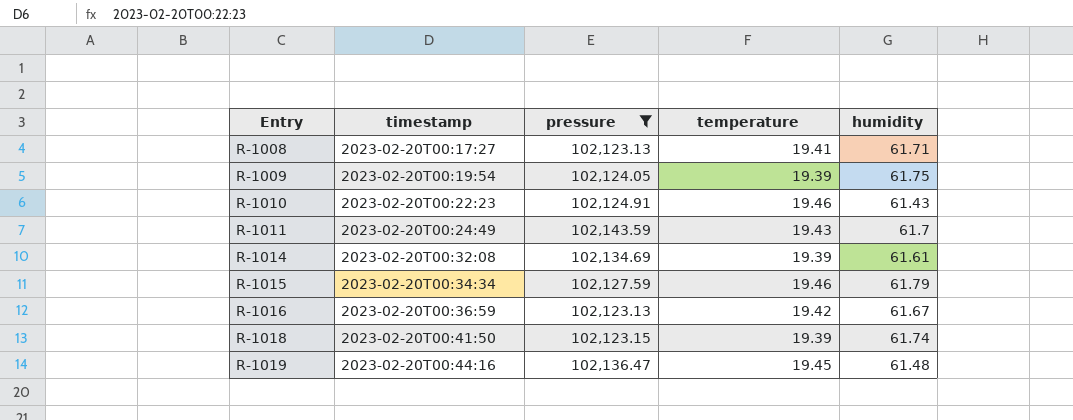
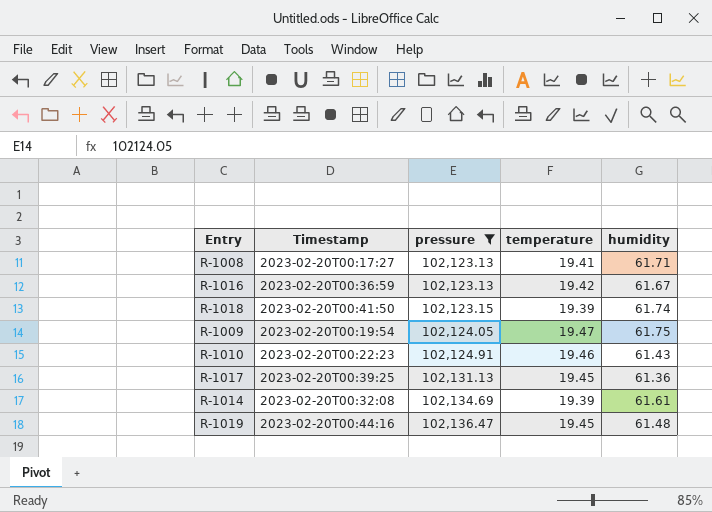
row order: Entry ascending -> pressure ascending
column name: timestamp -> Timestamp
row R-1011: 2023-02-20T00:24:49 | 102,143.59 | 19.43 | 61.7 -> none
row R-1015: 2023-02-20T00:34:34 | 102,127.59 | 19.46 | 61.79 -> none
R-1009 | temperature: 19.39 -> 19.47
row R-1017: none -> 2023-02-20T00:39:25 | 102,131.13 | 19.45 | 61.36

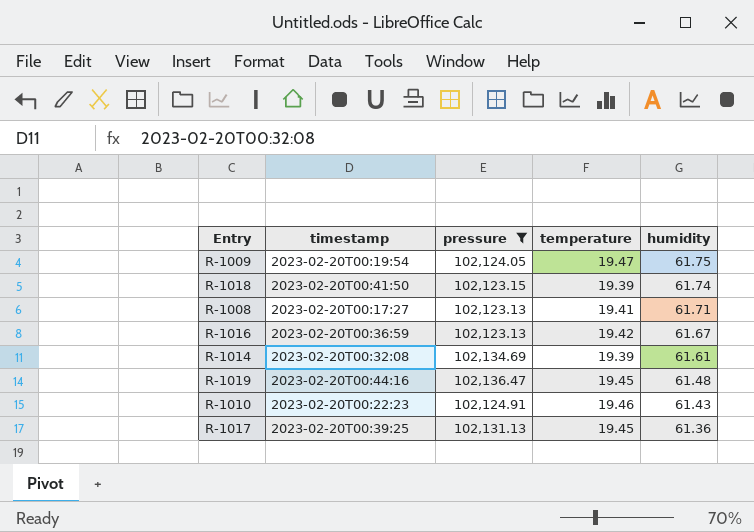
row order: pressure ascending -> humidity descending
column name: Timestamp -> timestamp

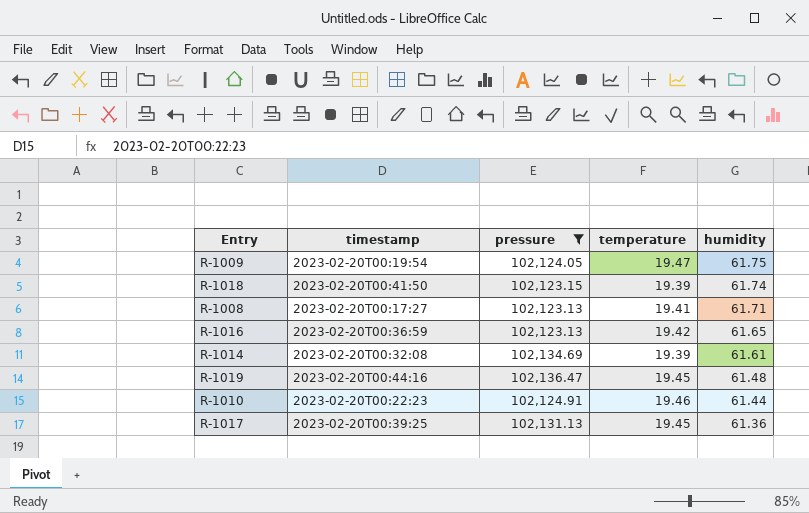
R-1016 | humidity: 61.67 -> 61.65
R-1010 | humidity: 61.43 -> 61.44

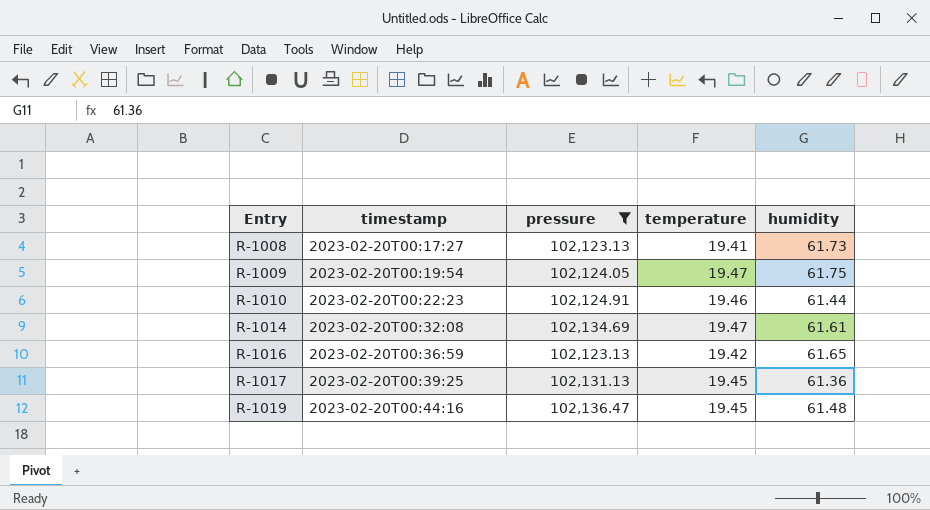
row order: humidity descending -> Entry ascending
row R-1018: 2023-02-20T00:41:50 | 102,123.15 | 19.39 | 61.74 -> none
R-1008 | humidity: 61.71 -> 61.73
R-1014 | temperature: 19.39 -> 19.47

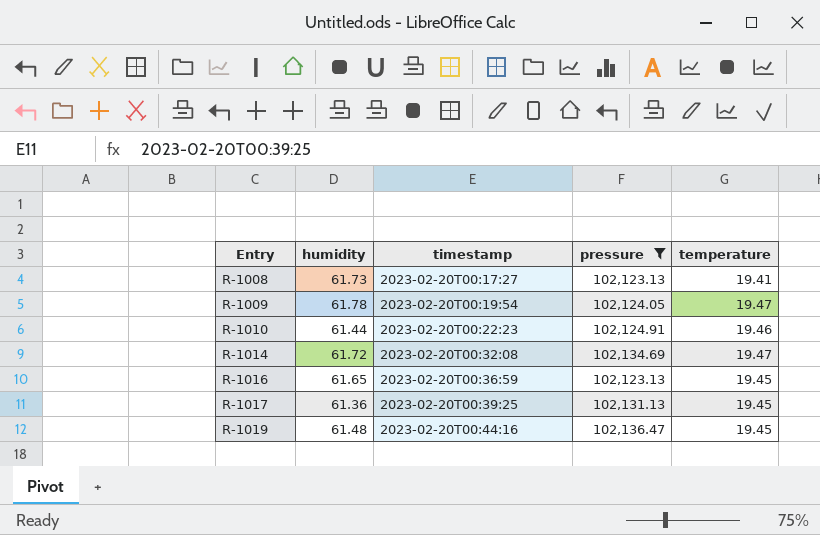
column humidity | position: 5 -> 2
R-1009 | humidity: 61.75 -> 61.78
R-1014 | humidity: 61.61 -> 61.72
R-1016 | temperature: 19.42 -> 19.45

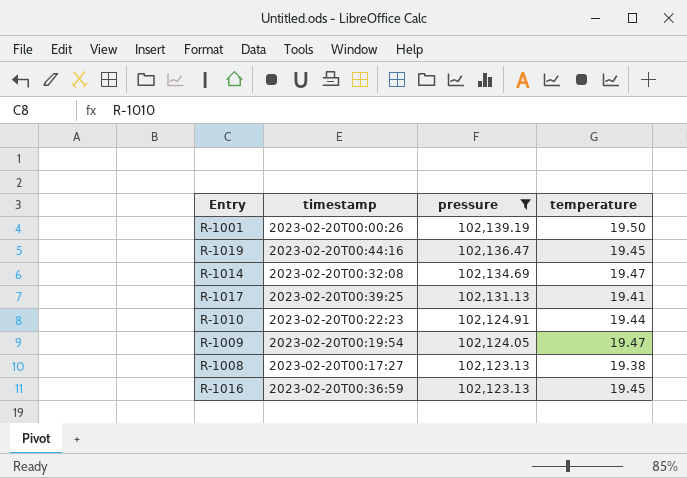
row order: Entry ascending -> pressure descending
column humidity | position: 2 -> none
row R-1001: none -> 2023-02-20T00:00:26 | 102,139.19 | 19.50
R-1017 | temperature: 19.45 -> 19.41
R-1010 | temperature: 19.46 -> 19.44
R-1008 | temperature: 19.41 -> 19.38

